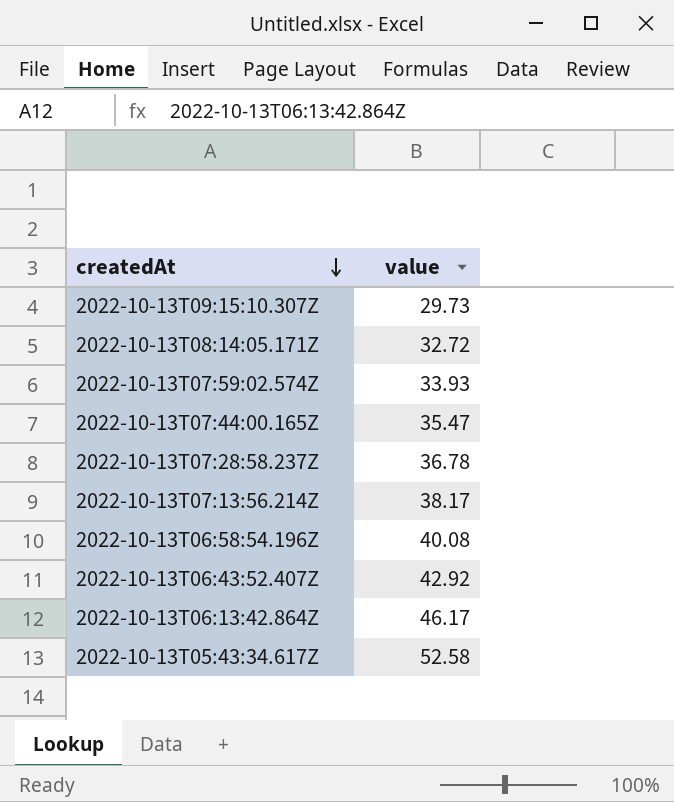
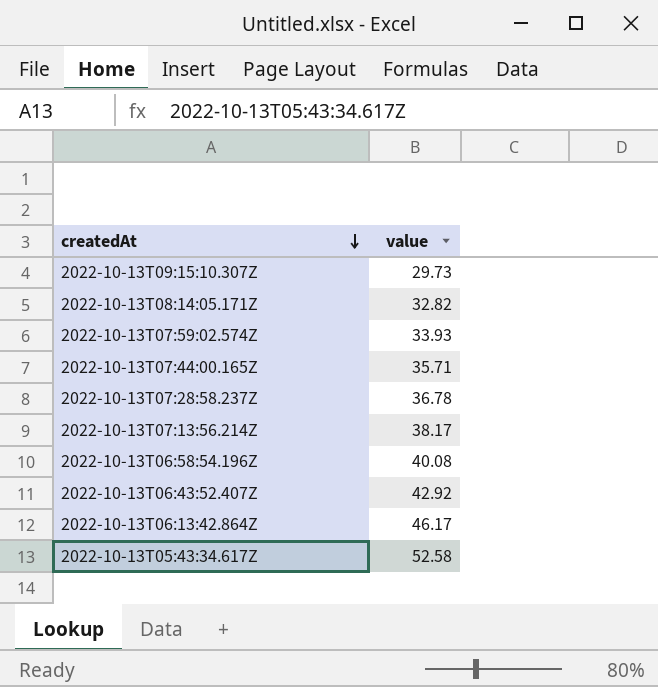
2022-10-13T08:14:05.171Z | value: 32.72 -> 32.82
2022-10-13T07:44:00.165Z | value: 35.47 -> 35.71

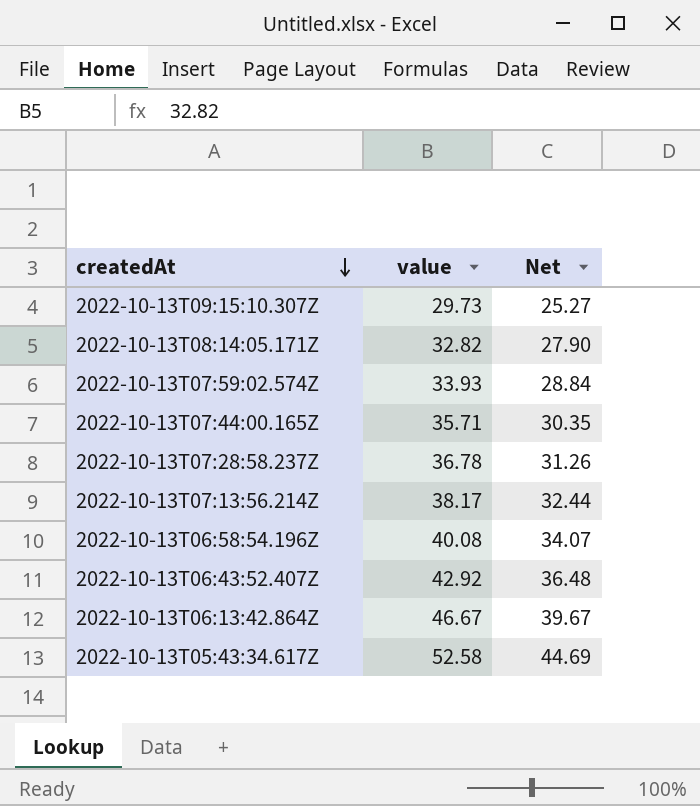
column Net | formula: none -> [value] * 0.85
2022-10-13T06:13:42.864Z | value: 46.17 -> 46.67

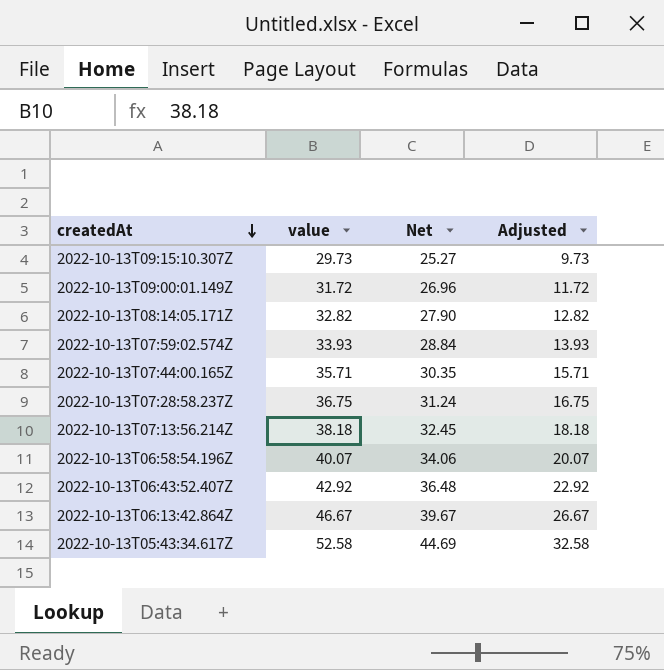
column Adjusted | formula: none -> [value] - 20
row 2022-10-13T09:00:01.149Z: none -> 31.72 | 26.96 | 11.72
2022-10-13T07:28:58.237Z | value: 36.78 -> 36.75
2022-10-13T07:28:58.237Z | Net: 31.26 -> 31.24
2022-10-13T07:13:56.214Z | value: 38.17 -> 38.18
2022-10-13T07:13:56.214Z | Net: 32.44 -> 32.45
2022-10-13T06:58:54.196Z | value: 40.08 -> 40.07
2022-10-13T06:58:54.196Z | Net: 34.07 -> 34.06

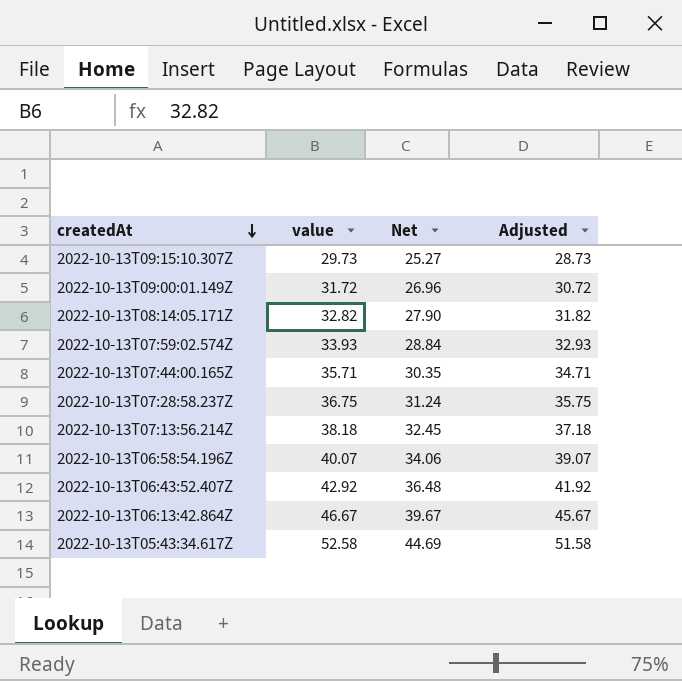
column Adjusted | formula: [value] - 20 -> [value] - 1

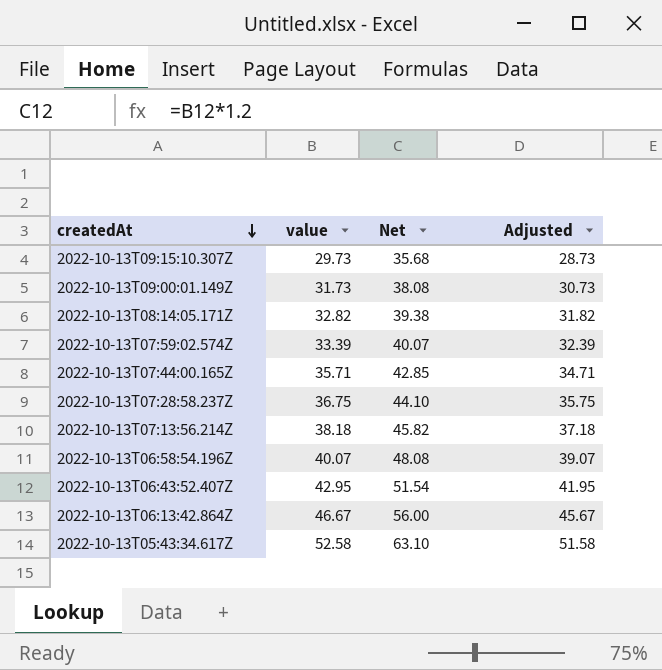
column Net | formula: [value] * 0.85 -> [value] * 1.2
2022-10-13T09:00:01.149Z | value: 31.72 -> 31.73
2022-10-13T09:00:01.149Z | Adjusted: 30.72 -> 30.73
2022-10-13T07:59:02.574Z | value: 33.93 -> 33.39
2022-10-13T07:59:02.574Z | Adjusted: 32.93 -> 32.39
2022-10-13T06:43:52.407Z | value: 42.92 -> 42.95
2022-10-13T06:43:52.407Z | Adjusted: 41.92 -> 41.95

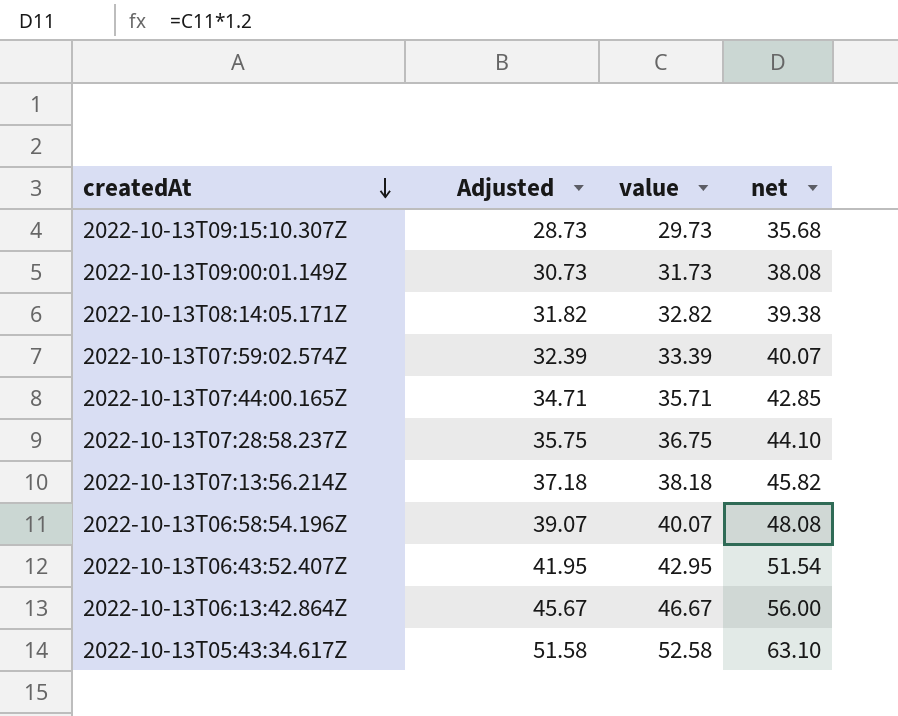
column Adjusted | position: 4 -> 2
column name: Net -> net

